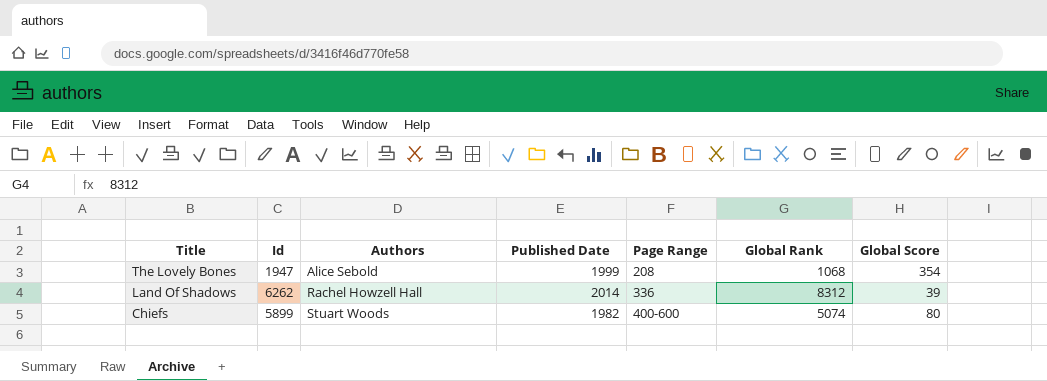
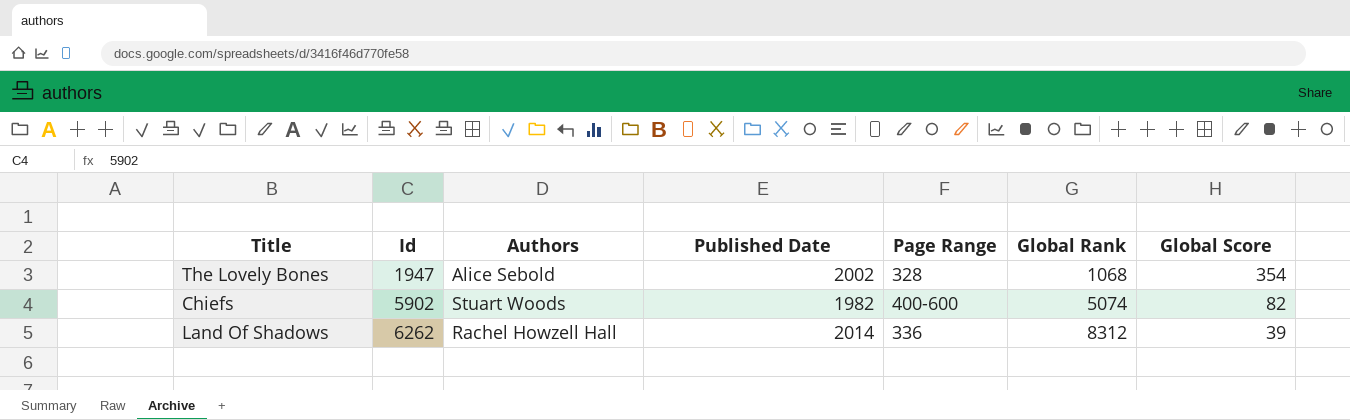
row order: Title descending -> Id ascending
The Lovely Bones | Published Date: 1999 -> 2002
The Lovely Bones | Page Range: 208 -> 328
Chiefs | Id: 5899 -> 5902
Chiefs | Global Score: 80 -> 82

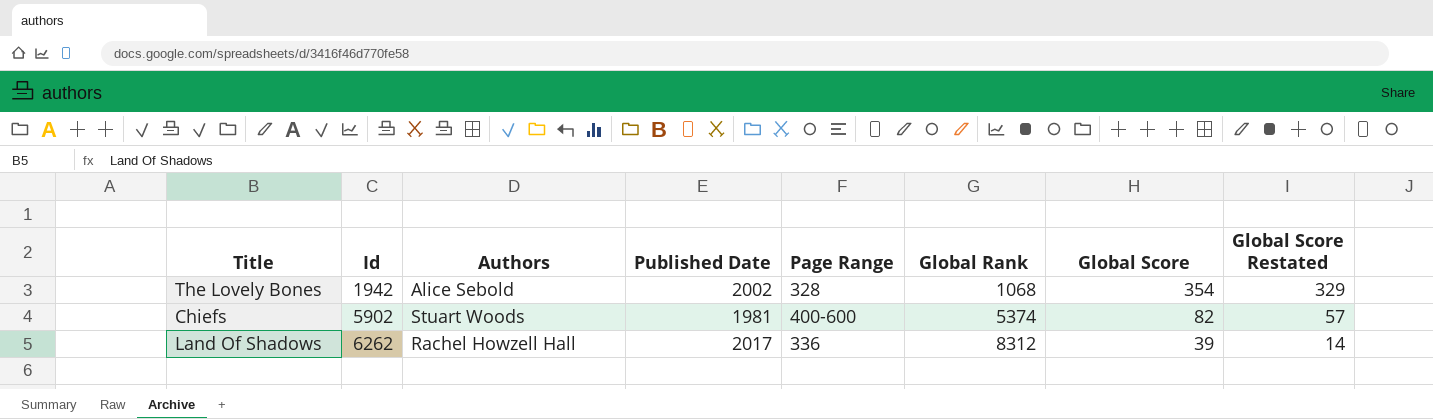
column Global Score Restated | formula: none -> [Global Score] - 25
The Lovely Bones | Id: 1947 -> 1942
Chiefs | Published Date: 1982 -> 1981
Chiefs | Global Rank: 5074 -> 5374
Land Of Shadows | Published Date: 2014 -> 2017

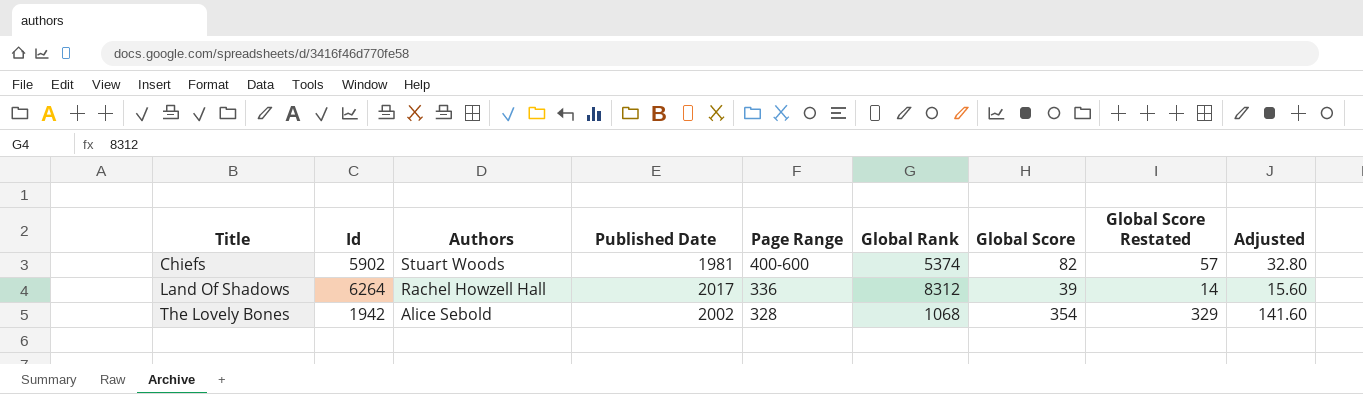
row order: Id ascending -> Title ascending
column Adjusted | formula: none -> [Global Score] * 0.4
Land Of Shadows | Id: 6262 -> 6264

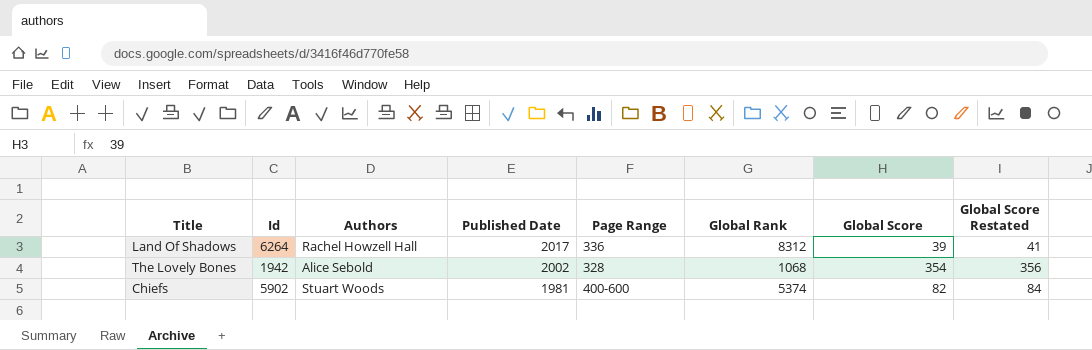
row order: Title ascending -> Published Date descending
column Adjusted | formula: [Global Score] * 0.4 -> none
column Global Score Restated | formula: [Global Score] - 25 -> [Global Score] + 2

